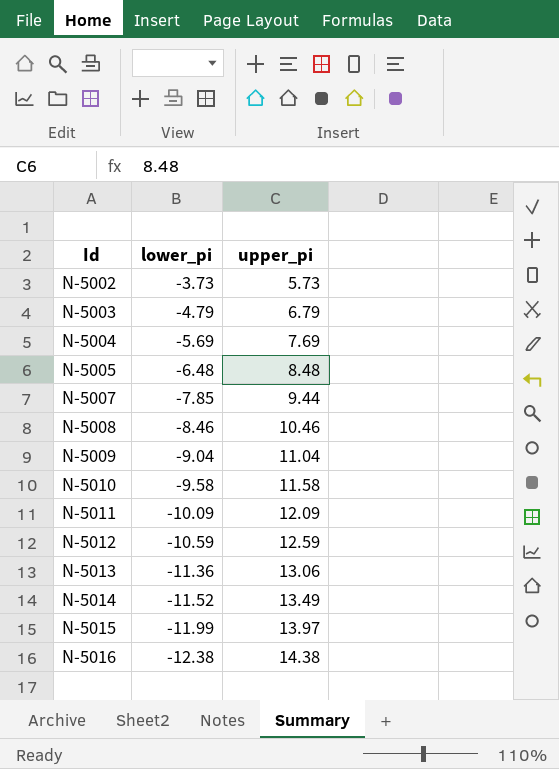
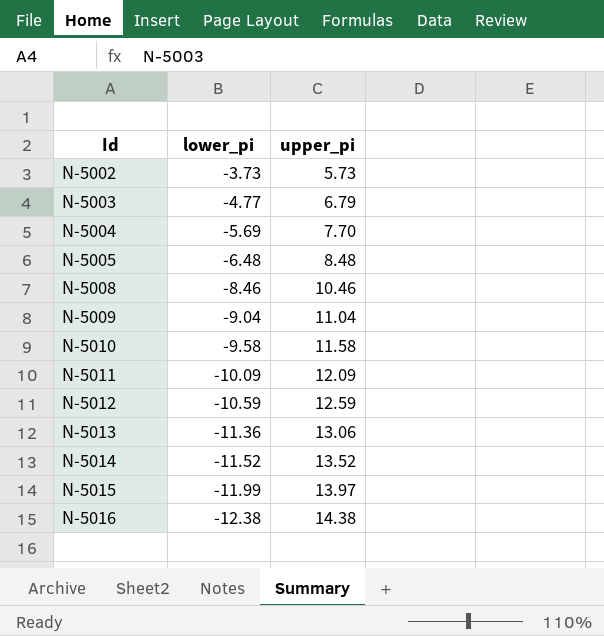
row N-5007: -7.85 | 9.44 -> none
N-5003 | lower_pi: -4.79 -> -4.77
N-5004 | upper_pi: 7.69 -> 7.70
N-5014 | upper_pi: 13.49 -> 13.52

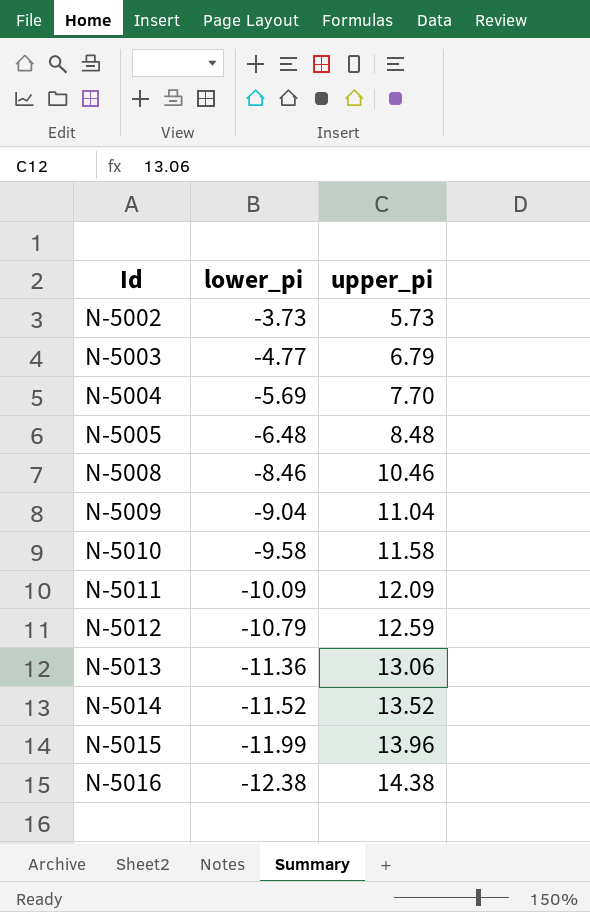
N-5012 | lower_pi: -10.59 -> -10.79
N-5015 | upper_pi: 13.97 -> 13.96

